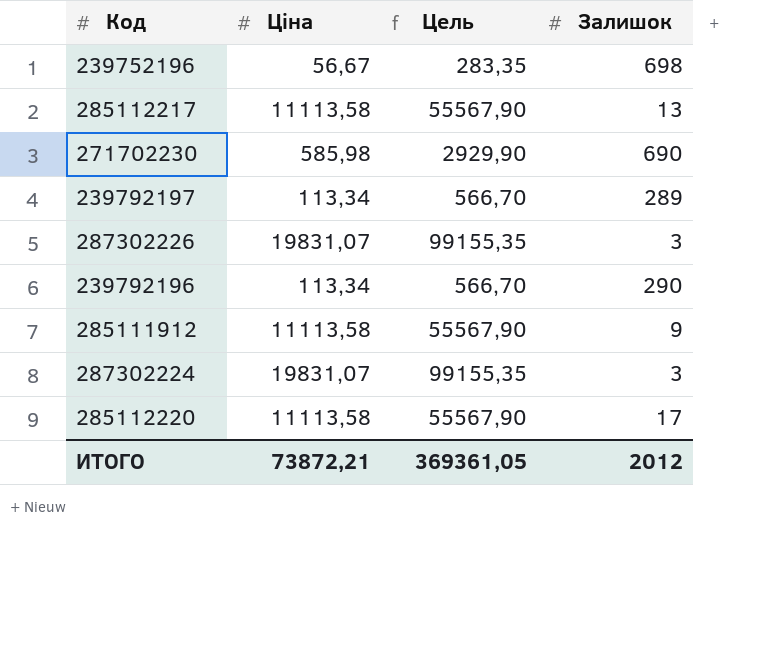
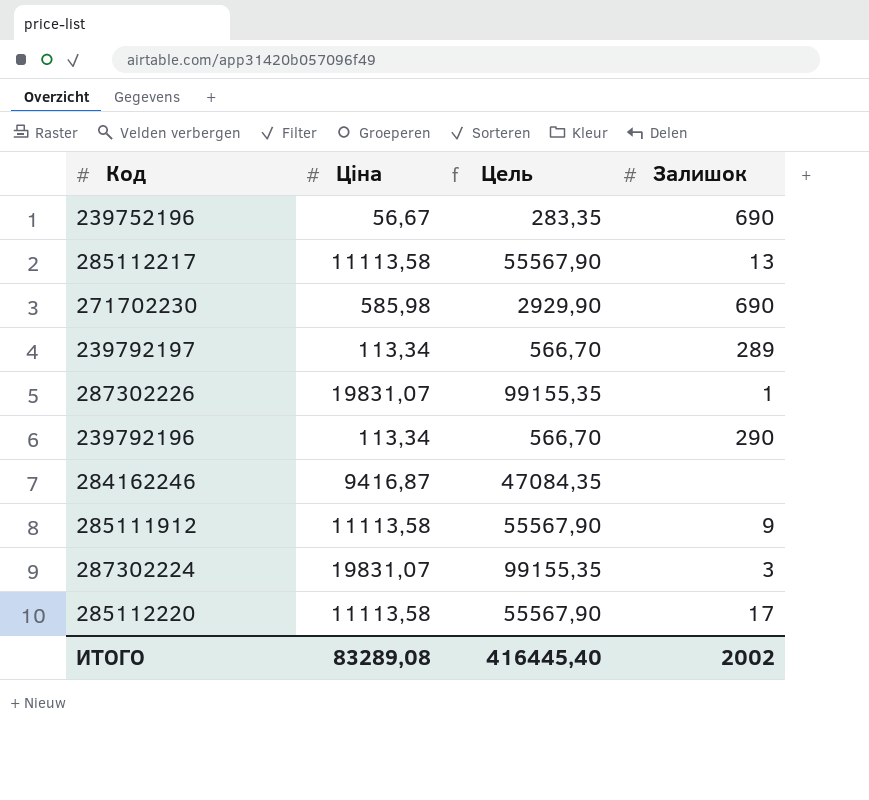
239752196 | Залишок: 698 -> 690
287302226 | Залишок: 3 -> 1
row 284162246: none -> 9416,87 | 47084,35 | none
ИТОГО | Ціна: 73872,21 -> 83289,08
ИТОГО | Цель: 369361,05 -> 416445,40
ИТОГО | Залишок: 2012 -> 2002

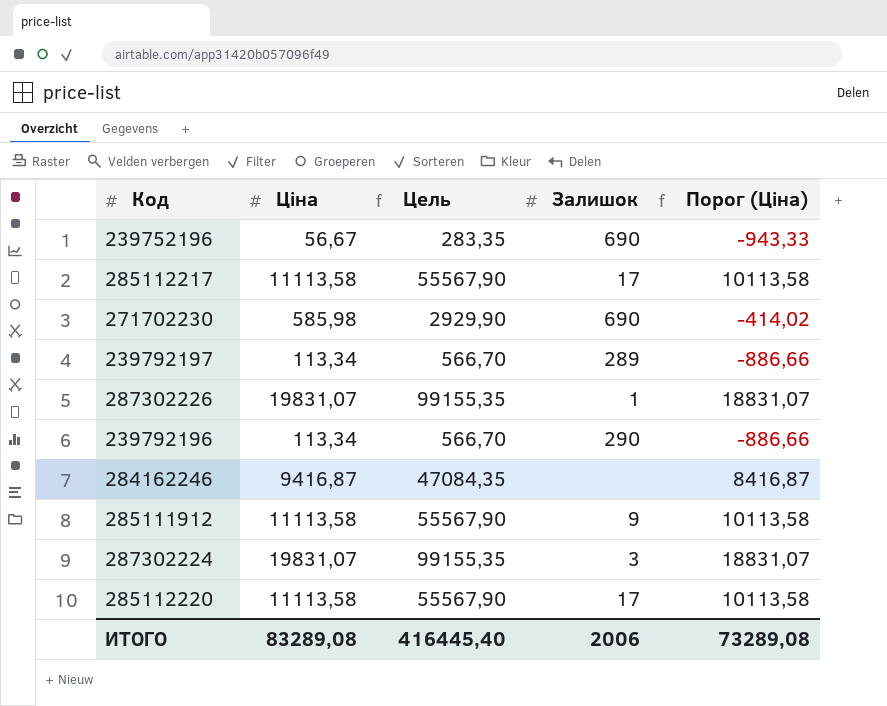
column Порог (Ціна) | formula: none -> [Ціна] - 1000
285112217 | Залишок: 13 -> 17
ИТОГО | Залишок: 2002 -> 2006

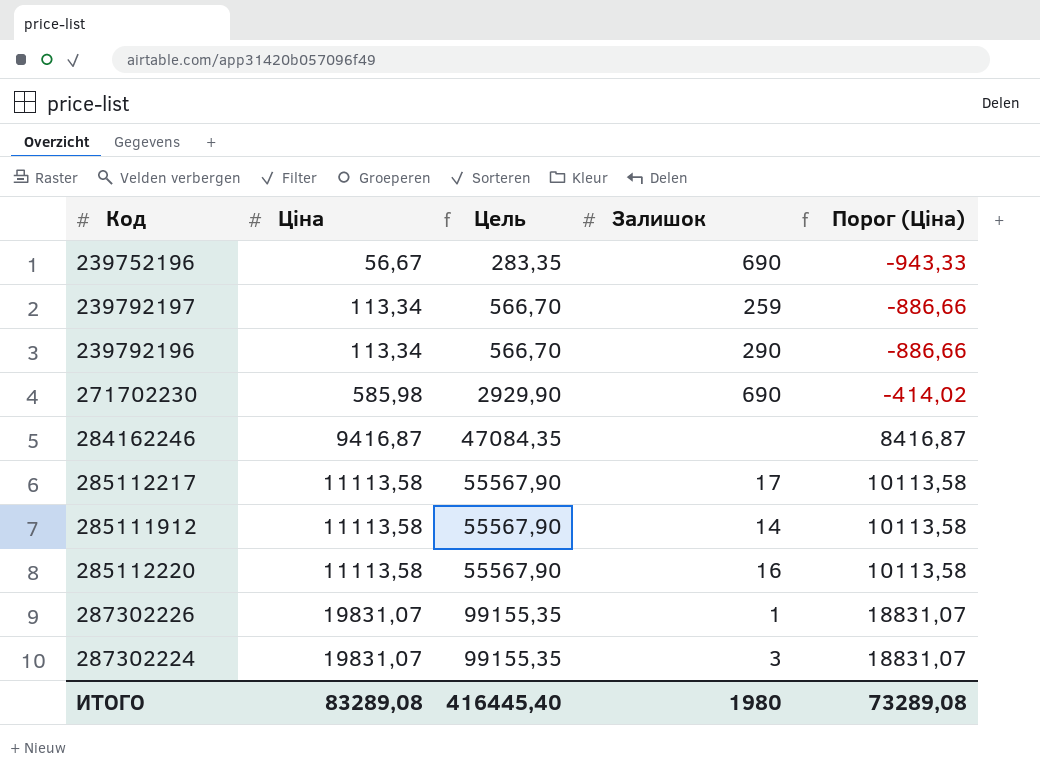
row order: none -> Ціна ascending
239792197 | Залишок: 289 -> 259
285111912 | Залишок: 9 -> 14
285112220 | Залишок: 17 -> 16
ИТОГО | Залишок: 2006 -> 1980

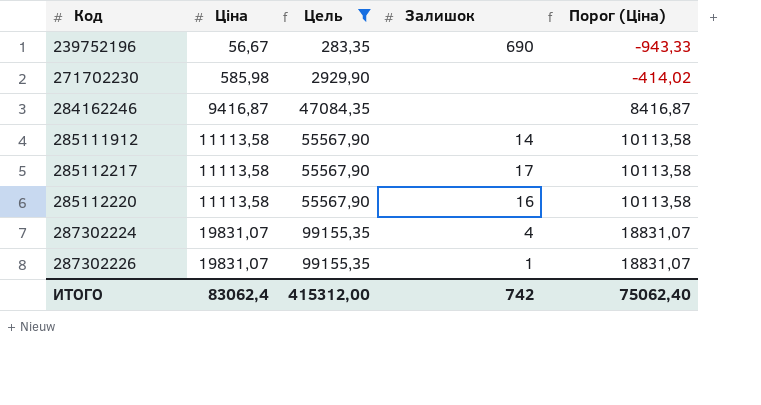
filter: none -> Цель != 566,70
row order: Ціна ascending -> Код ascending
271702230 | Залишок: 690 -> none
287302224 | Залишок: 3 -> 4
ИТОГО | Ціна: 83289,08 -> 83062,4
ИТОГО | Цель: 416445,40 -> 415312,00
ИТОГО | Залишок: 1980 -> 742
ИТОГО | Порог (Ціна): 73289,08 -> 75062,40

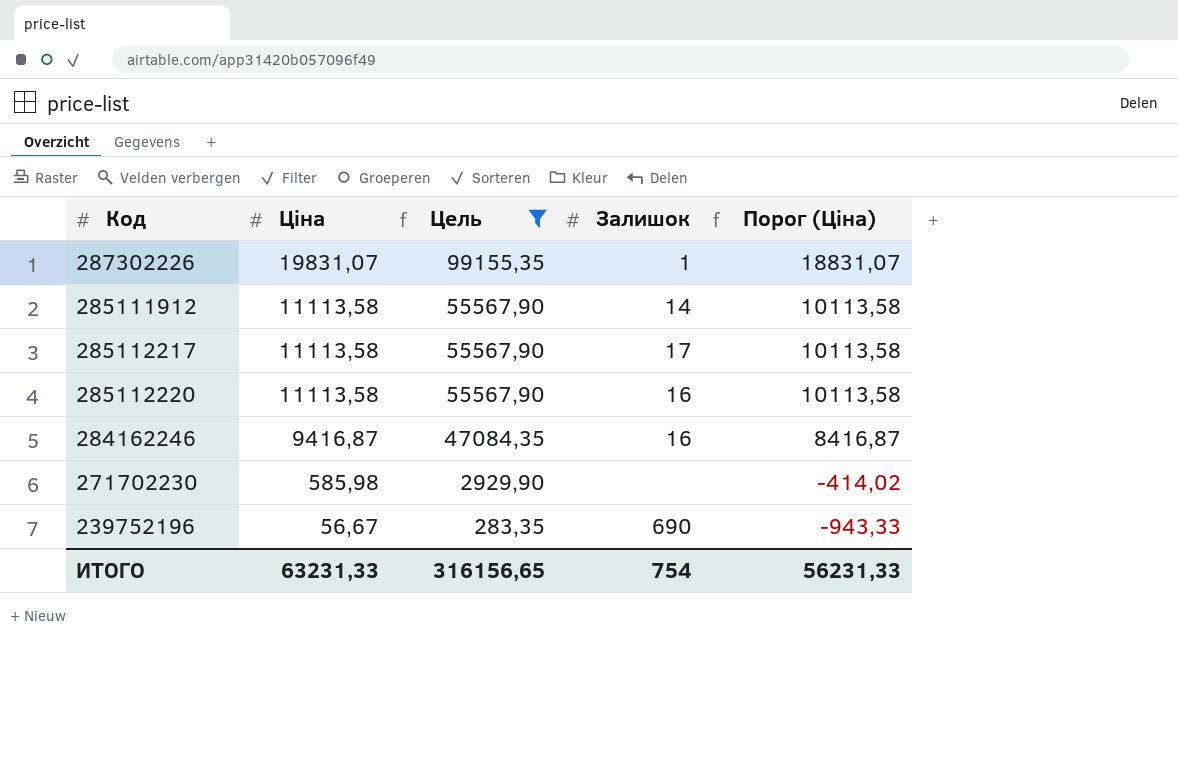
row order: Код ascending -> Ціна descending
row 287302224: 19831,07 | 99155,35 | 4 | 18831,07 -> none
284162246 | Залишок: none -> 16
ИТОГО | Ціна: 83062,4 -> 63231,33
ИТОГО | Цель: 415312,00 -> 316156,65
ИТОГО | Залишок: 742 -> 754
ИТОГО | Порог (Ціна): 75062,40 -> 56231,33

